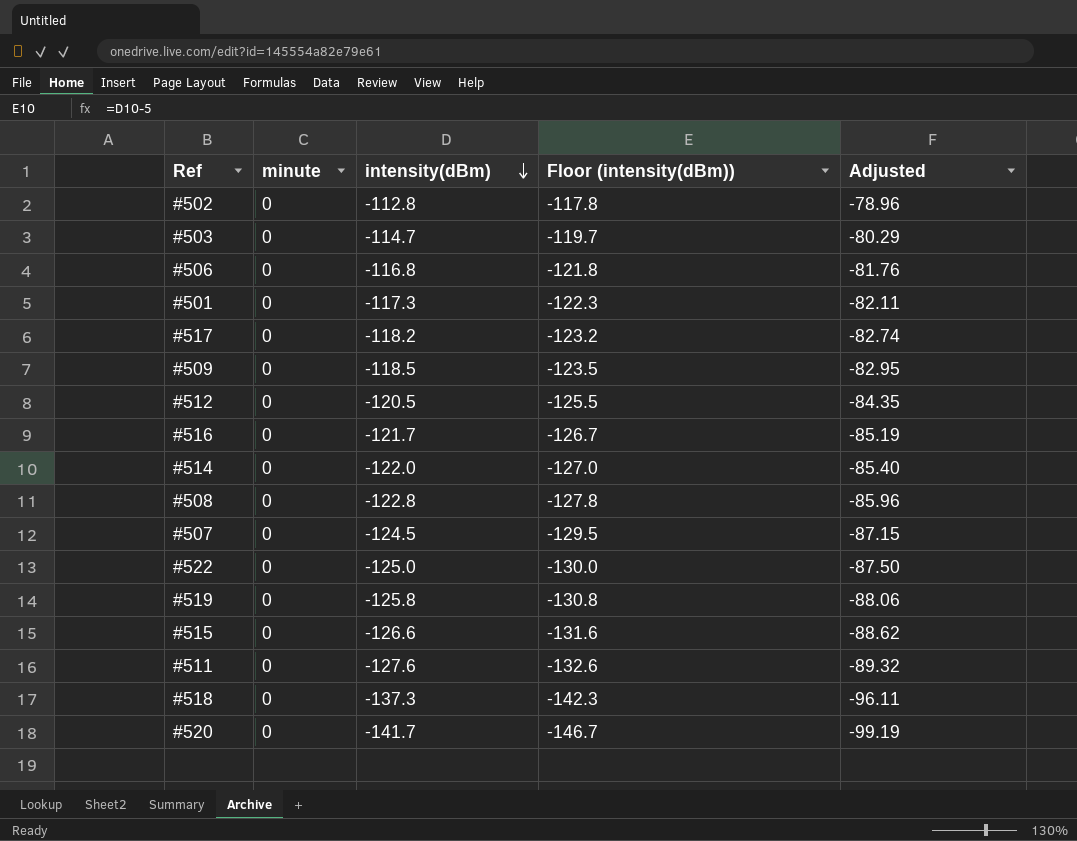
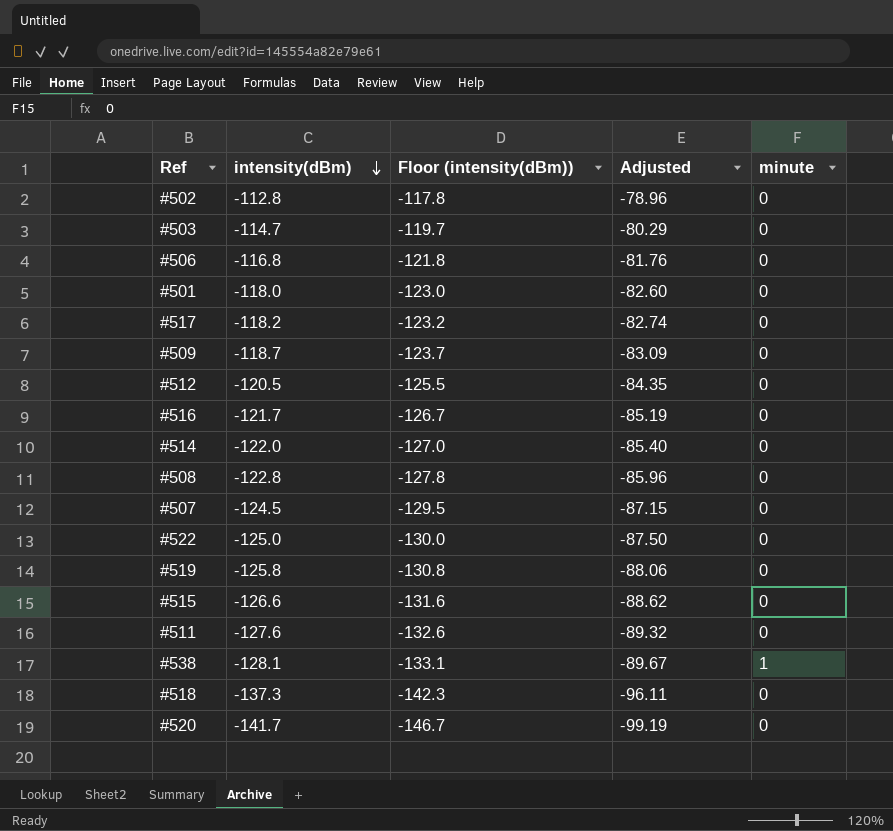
column minute | position: 2 -> 5
#501 | intensity(dBm): -117.3 -> -118.0
#501 | Floor (intensity(dBm)): -122.3 -> -123.0
#501 | Adjusted: -82.11 -> -82.60
#509 | intensity(dBm): -118.5 -> -118.7
#509 | Floor (intensity(dBm)): -123.5 -> -123.7
#509 | Adjusted: -82.95 -> -83.09
row #538: none -> -128.1 | -133.1 | -89.67 | 1

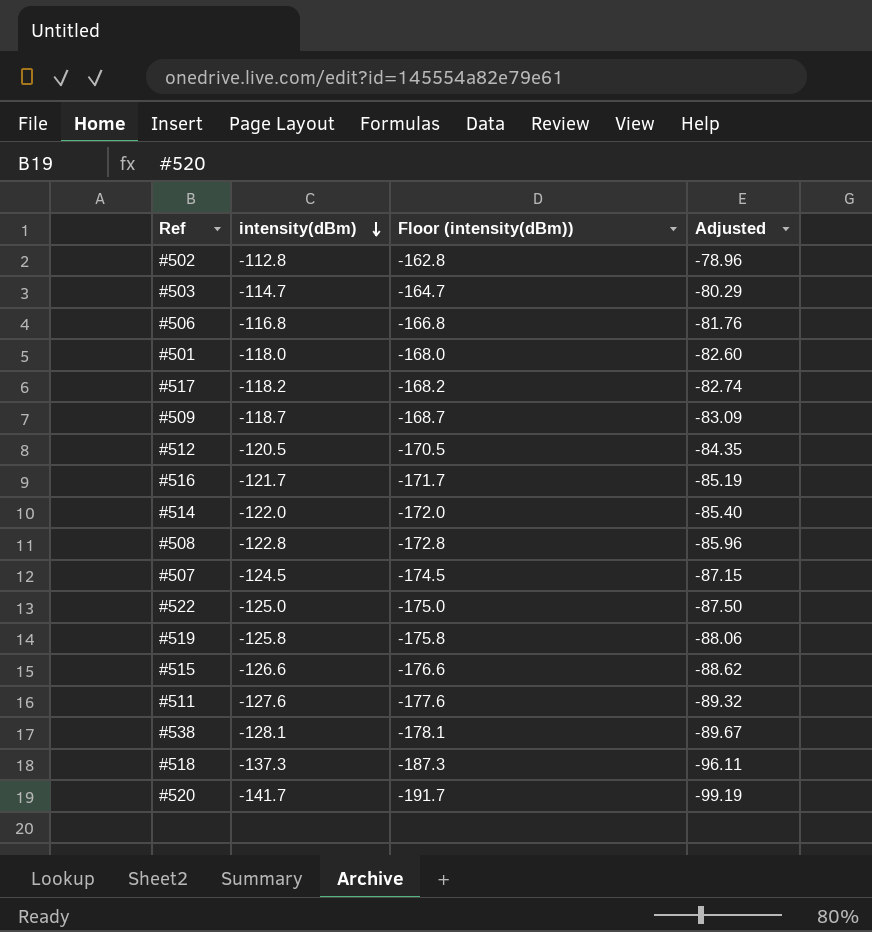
column minute | position: 5 -> none
column Floor (intensity(dBm)) | formula: [intensity(dBm)] - 5 -> [intensity(dBm)] - 50

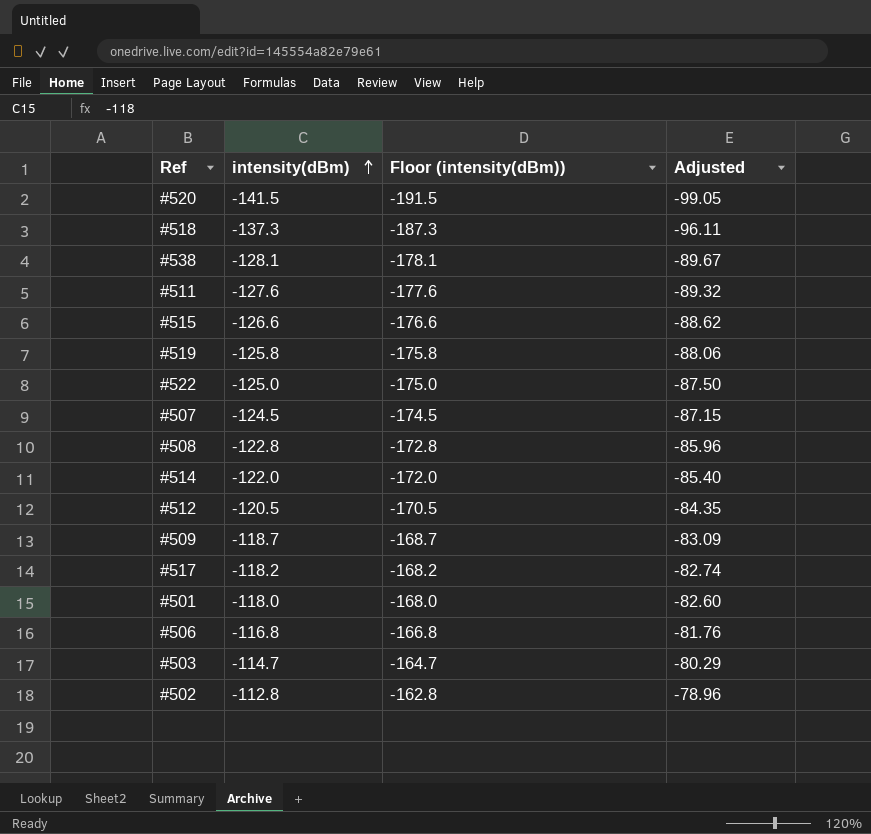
row order: intensity(dBm) descending -> intensity(dBm) ascending
row #516: -121.7 | -171.7 | -85.19 -> none
#520 | intensity(dBm): -141.7 -> -141.5
#520 | Floor (intensity(dBm)): -191.7 -> -191.5
#520 | Adjusted: -99.19 -> -99.05

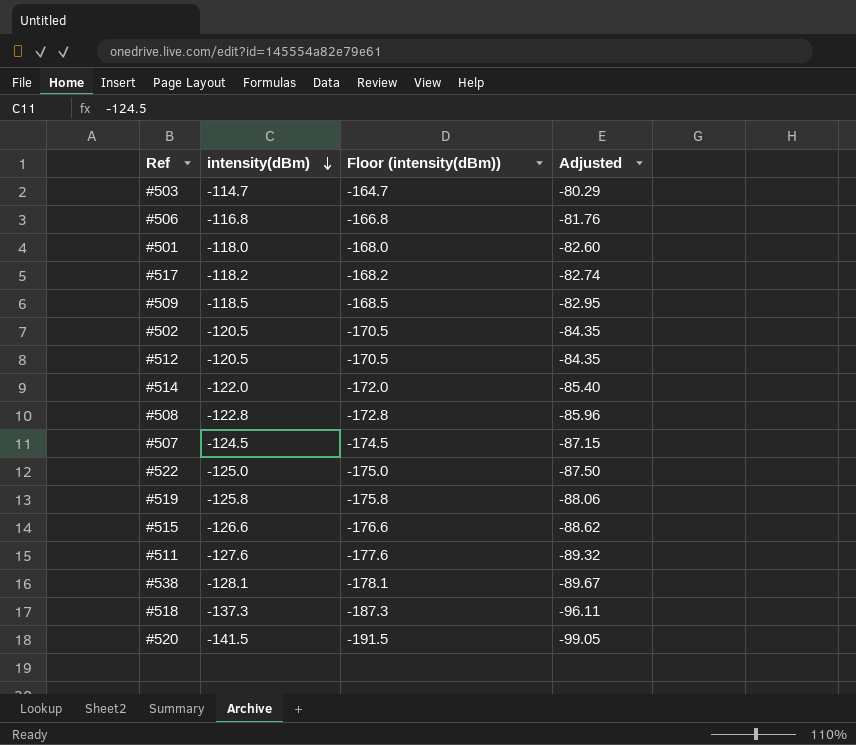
row order: intensity(dBm) ascending -> intensity(dBm) descending
#509 | intensity(dBm): -118.7 -> -118.5
#509 | Floor (intensity(dBm)): -168.7 -> -168.5
#509 | Adjusted: -83.09 -> -82.95
#502 | intensity(dBm): -112.8 -> -120.5
#502 | Floor (intensity(dBm)): -162.8 -> -170.5
#502 | Adjusted: -78.96 -> -84.35

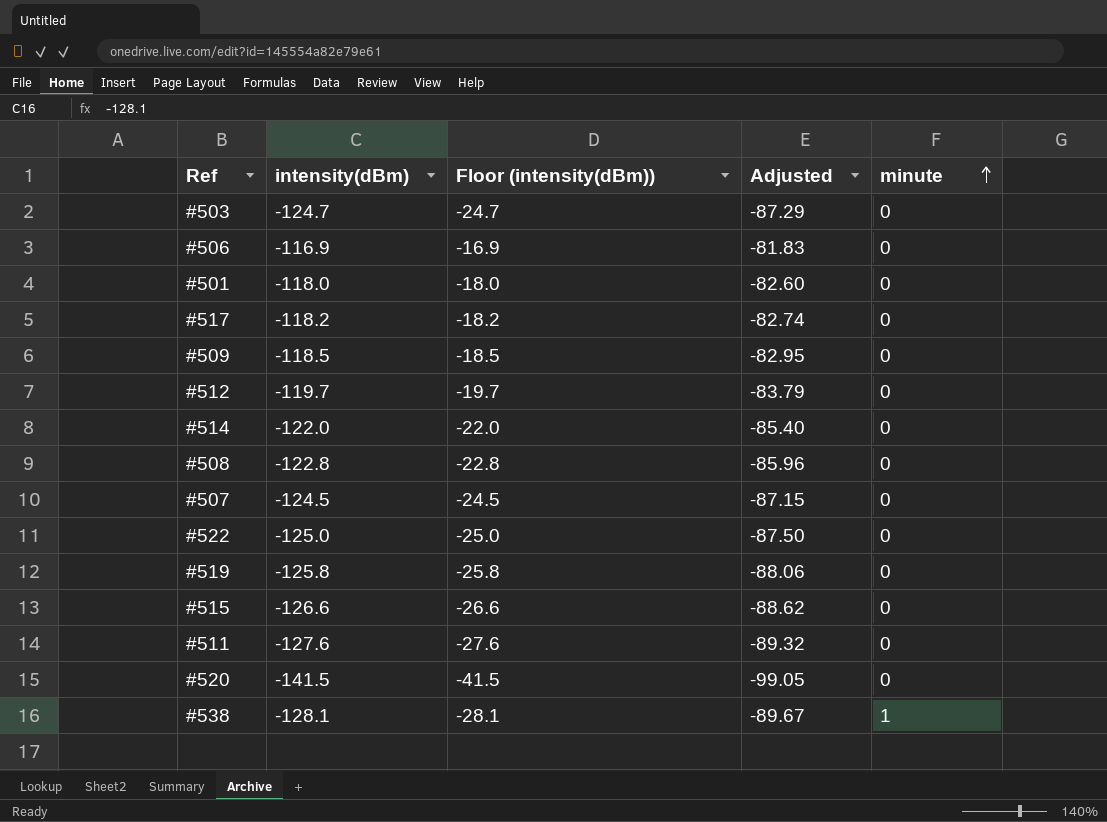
row order: intensity(dBm) descending -> minute ascending
column Floor (intensity(dBm)) | formula: [intensity(dBm)] - 50 -> [intensity(dBm)] + 100
column minute | position: none -> 5
row #502: -120.5 | -170.5 | -84.35 -> none
row #518: -137.3 | -187.3 | -96.11 -> none
#503 | intensity(dBm): -114.7 -> -124.7
#503 | Adjusted: -80.29 -> -87.29
#506 | intensity(dBm): -116.8 -> -116.9
#506 | Adjusted: -81.76 -> -81.83
#512 | intensity(dBm): -120.5 -> -119.7
#512 | Adjusted: -84.35 -> -83.79

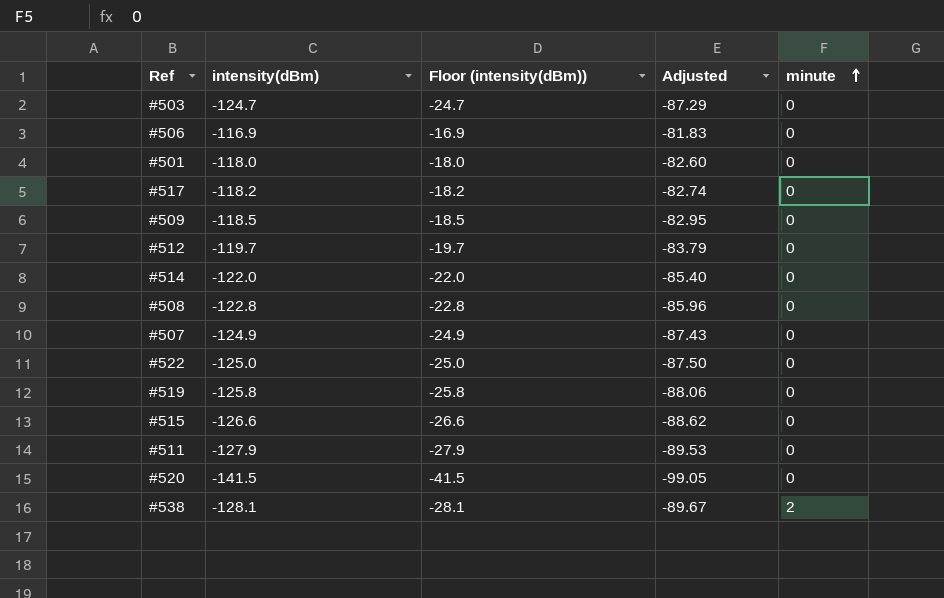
#507 | intensity(dBm): -124.5 -> -124.9
#507 | Floor (intensity(dBm)): -24.5 -> -24.9
#507 | Adjusted: -87.15 -> -87.43
#511 | intensity(dBm): -127.6 -> -127.9
#511 | Floor (intensity(dBm)): -27.6 -> -27.9
#511 | Adjusted: -89.32 -> -89.53
#538 | minute: 1 -> 2

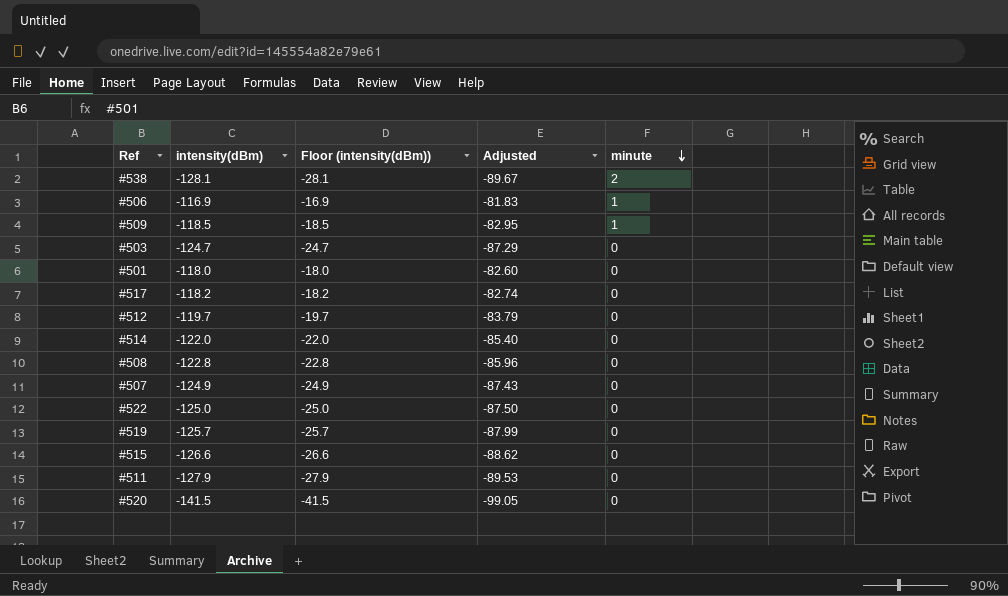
row order: minute ascending -> minute descending
#506 | minute: 0 -> 1
#509 | minute: 0 -> 1
#519 | intensity(dBm): -125.8 -> -125.7
#519 | Floor (intensity(dBm)): -25.8 -> -25.7
#519 | Adjusted: -88.06 -> -87.99

